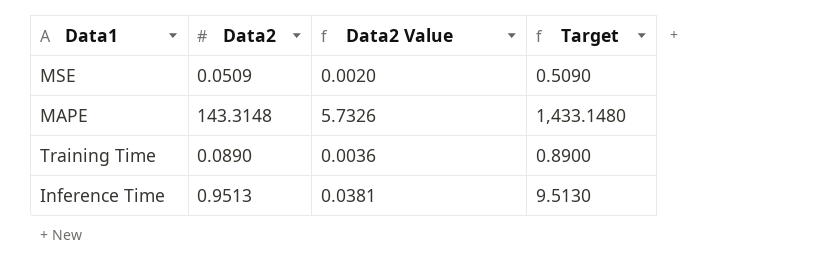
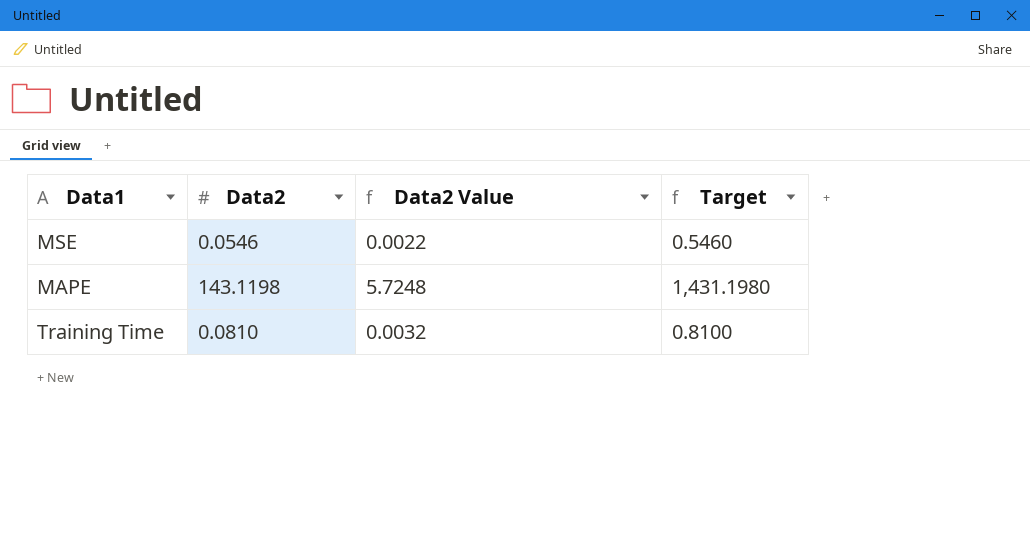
row Inference Time: 0.9513 | 0.0381 | 9.5130 -> none
MSE | Data2: 0.0509 -> 0.0546
MSE | Data2 Value: 0.0020 -> 0.0022
MSE | Target: 0.5090 -> 0.5460
MAPE | Data2: 143.3148 -> 143.1198
MAPE | Data2 Value: 5.7326 -> 5.7248
MAPE | Target: 1,433.1480 -> 1,431.1980
Training Time | Data2: 0.0890 -> 0.0810
Training Time | Data2 Value: 0.0036 -> 0.0032
Training Time | Target: 0.8900 -> 0.8100

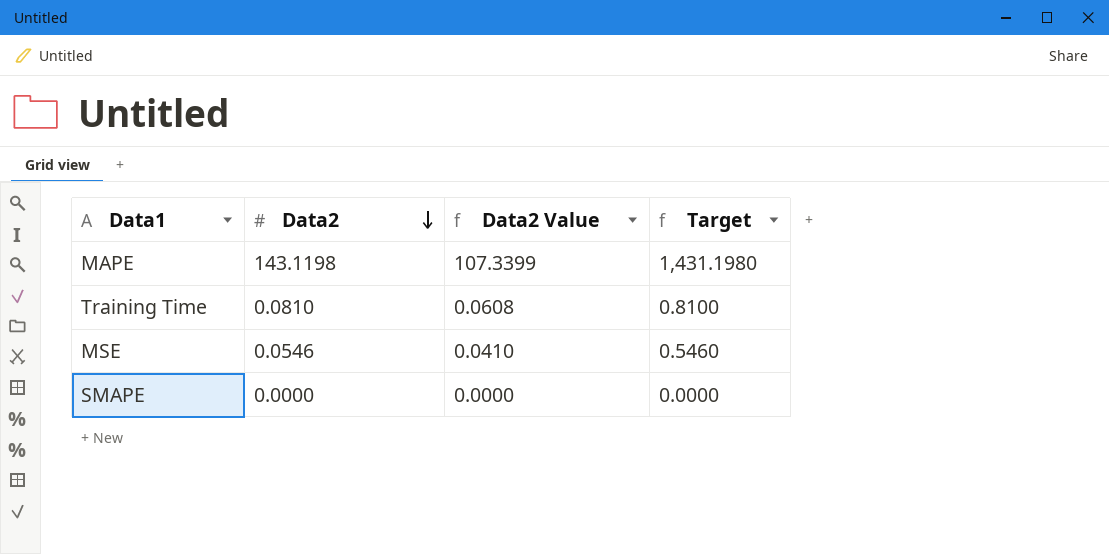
row order: none -> Data2 descending
column Data2 Value | formula: [Data2] * 0.04 -> [Data2] * 0.75
row SMAPE: none -> 0.0000 | 0.0000 | 0.0000

